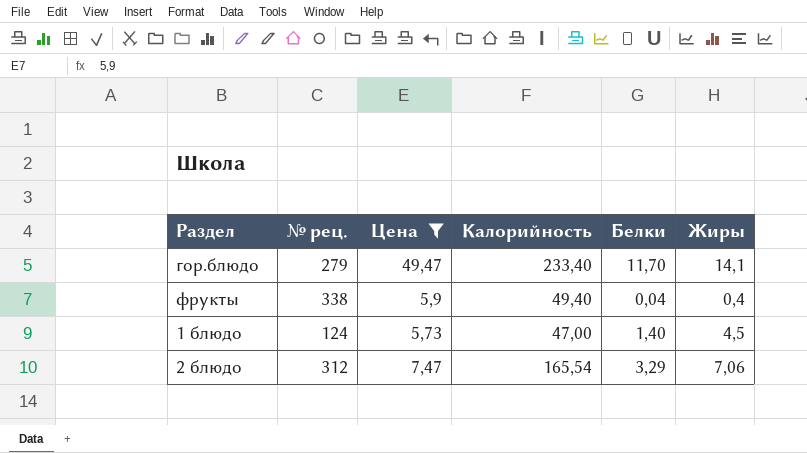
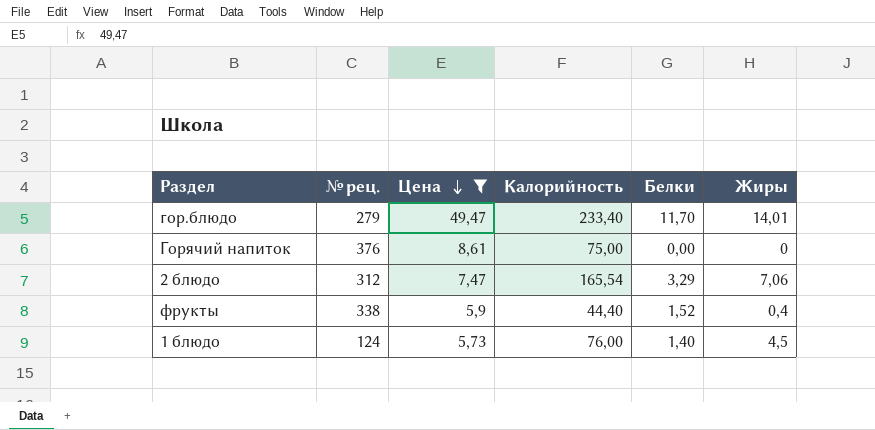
row order: none -> Цена descending
гор.блюдо | Жиры: 14,1 -> 14,01
row Горячий напиток: none -> 376 | 8,61 | 75,00 | 0,00 | 0
фрукты | Калорийность: 49,40 -> 44,40
фрукты | Белки: 0,04 -> 1,52
1 блюдо | Калорийность: 47,00 -> 76,00

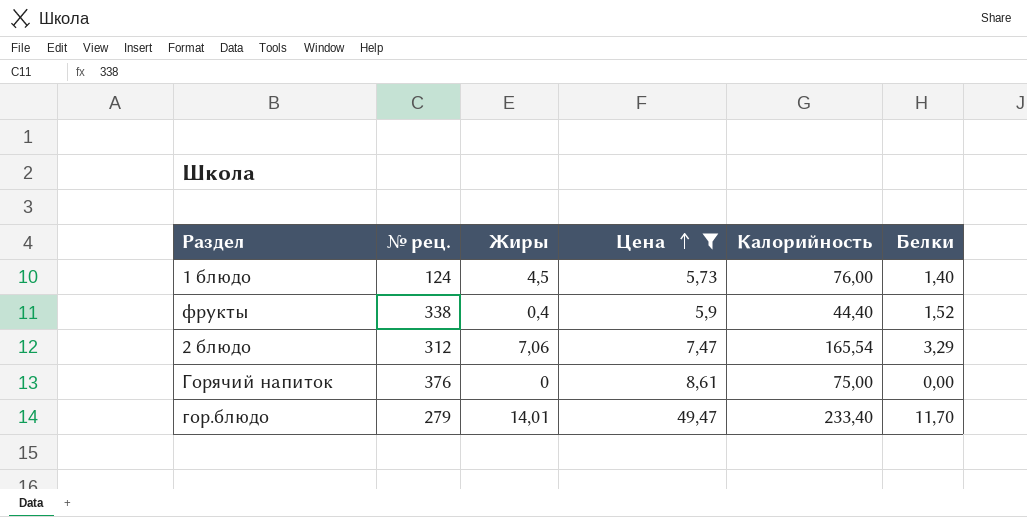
row order: Цена descending -> Цена ascending
column Жиры | position: 6 -> 3

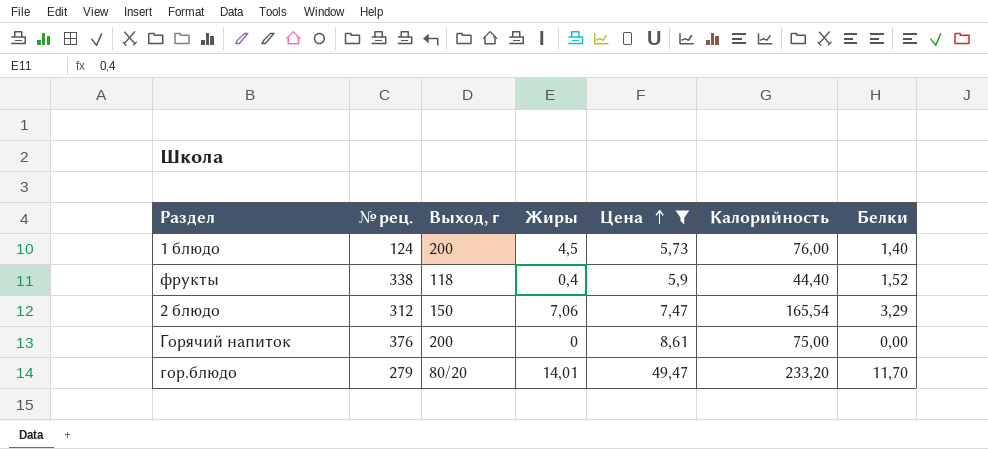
column Выход, г | position: none -> 3
гор.блюдо | Калорийность: 233,40 -> 233,20

